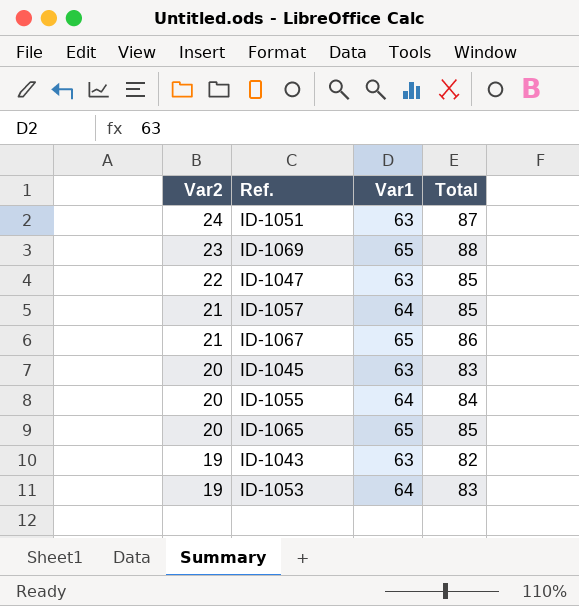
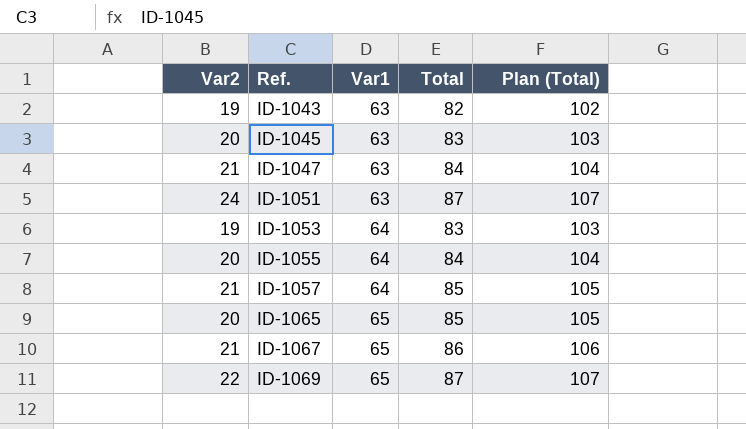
row order: Var2 descending -> Ref. ascending
column Plan (Total) | formula: none -> [Total] + 20
ID-1047 | Var2: 22 -> 21
ID-1047 | Total: 85 -> 84
ID-1069 | Var2: 23 -> 22
ID-1069 | Total: 88 -> 87

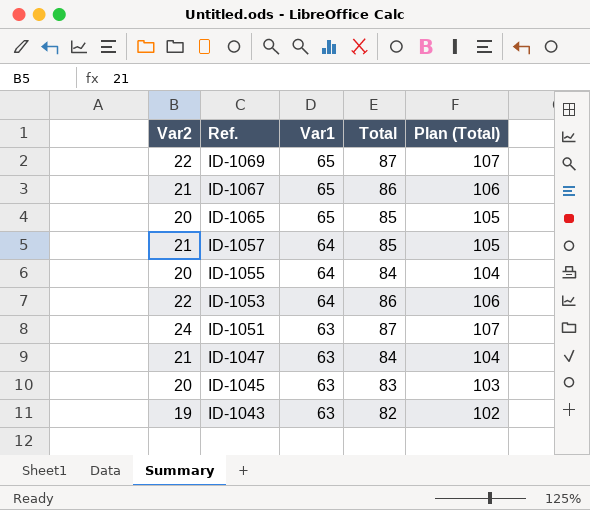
row order: Ref. ascending -> Ref. descending
ID-1053 | Var2: 19 -> 22
ID-1053 | Total: 83 -> 86
ID-1053 | Plan (Total): 103 -> 106

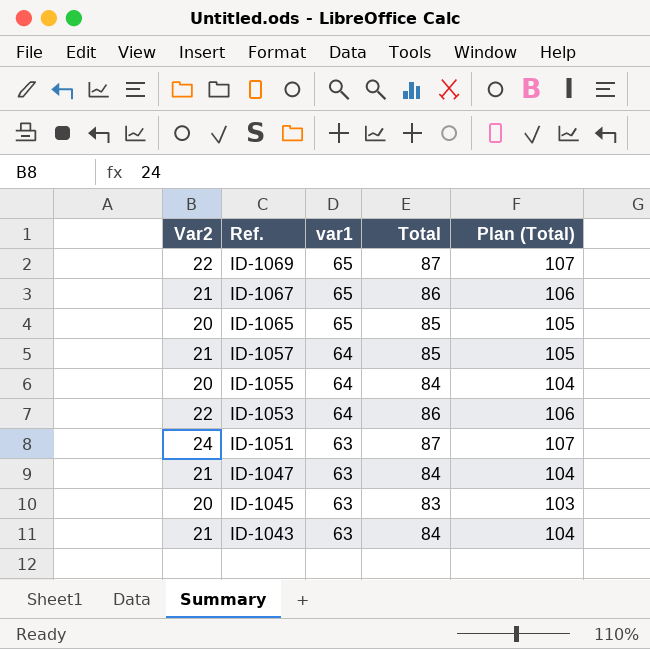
column name: Var1 -> var1
ID-1043 | Var2: 19 -> 21
ID-1043 | Total: 82 -> 84
ID-1043 | Plan (Total): 102 -> 104

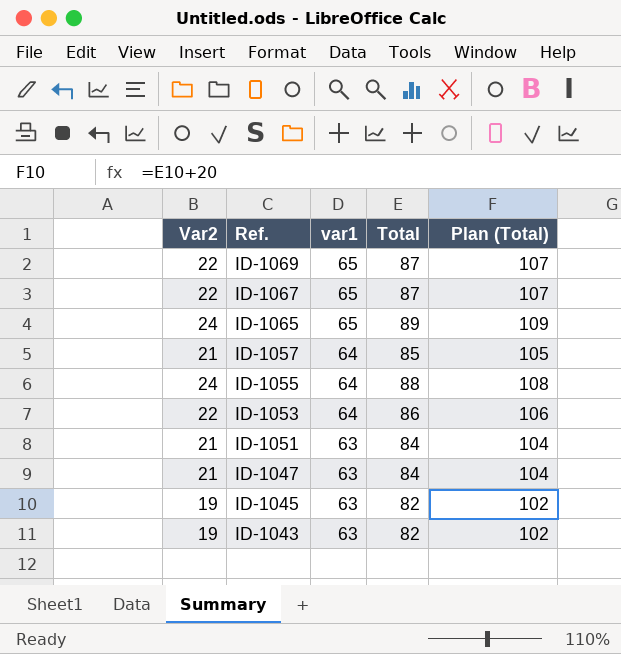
ID-1067 | Var2: 21 -> 22
ID-1067 | Total: 86 -> 87
ID-1067 | Plan (Total): 106 -> 107
ID-1065 | Var2: 20 -> 24
ID-1065 | Total: 85 -> 89
ID-1065 | Plan (Total): 105 -> 109
ID-1055 | Var2: 20 -> 24
ID-1055 | Total: 84 -> 88
ID-1055 | Plan (Total): 104 -> 108
ID-1051 | Var2: 24 -> 21
ID-1051 | Total: 87 -> 84
ID-1051 | Plan (Total): 107 -> 104
ID-1045 | Var2: 20 -> 19
ID-1045 | Total: 83 -> 82
ID-1045 | Plan (Total): 103 -> 102
ID-1043 | Var2: 21 -> 19
ID-1043 | Total: 84 -> 82
ID-1043 | Plan (Total): 104 -> 102

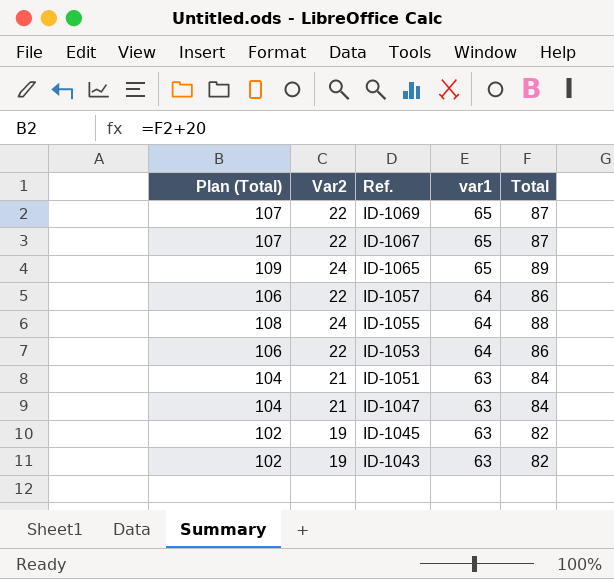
column Plan (Total) | position: 5 -> 1
ID-1057 | Plan (Total): 105 -> 106
ID-1057 | Var2: 21 -> 22
ID-1057 | Total: 85 -> 86

